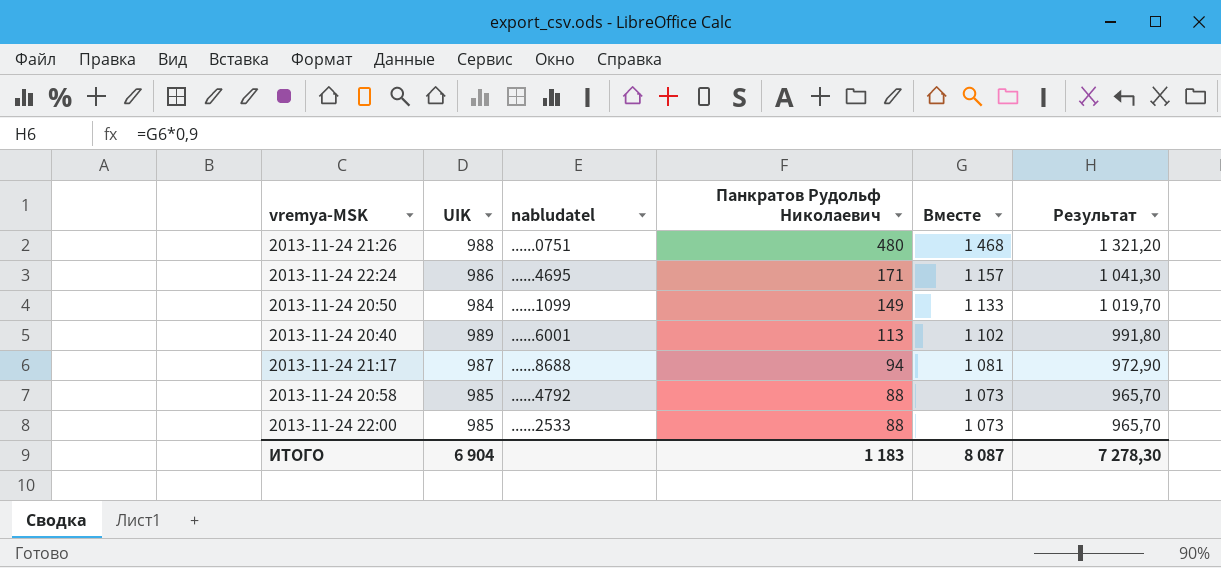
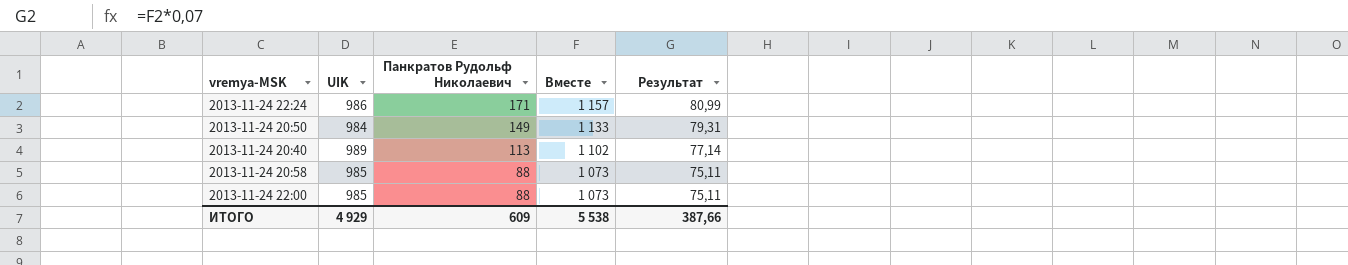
column nabludatel | position: 3 -> none
column Результат | formula: [Вместе] * 0,9 -> [Вместе] * 0,07
row 2013-11-24 21:26: 988 | ......0751 | 480 | 1 468 | 1 321,20 -> none
row 2013-11-24 21:17: 987 | ......8688 | 94 | 1 081 | 972,90 -> none
ИТОГО | UIK: 6 904 -> 4 929
ИТОГО | Панкратов Рудольф Николаевич: 1 183 -> 609
ИТОГО | Вместе: 8 087 -> 5 538
ИТОГО | Результат: 7 278,30 -> 387,66

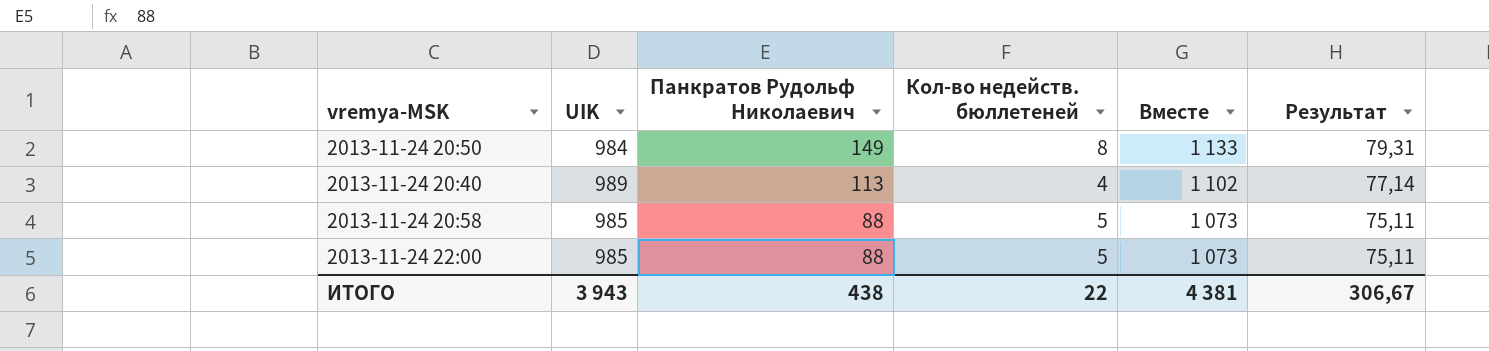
column Кол-во недейств. бюллетеней | position: none -> 4
row 2013-11-24 22:24: 986 | 171 | 1 157 | 80,99 -> none
ИТОГО | UIK: 4 929 -> 3 943
ИТОГО | Панкратов Рудольф Николаевич: 609 -> 438
ИТОГО | Вместе: 5 538 -> 4 381
ИТОГО | Результат: 387,66 -> 306,67

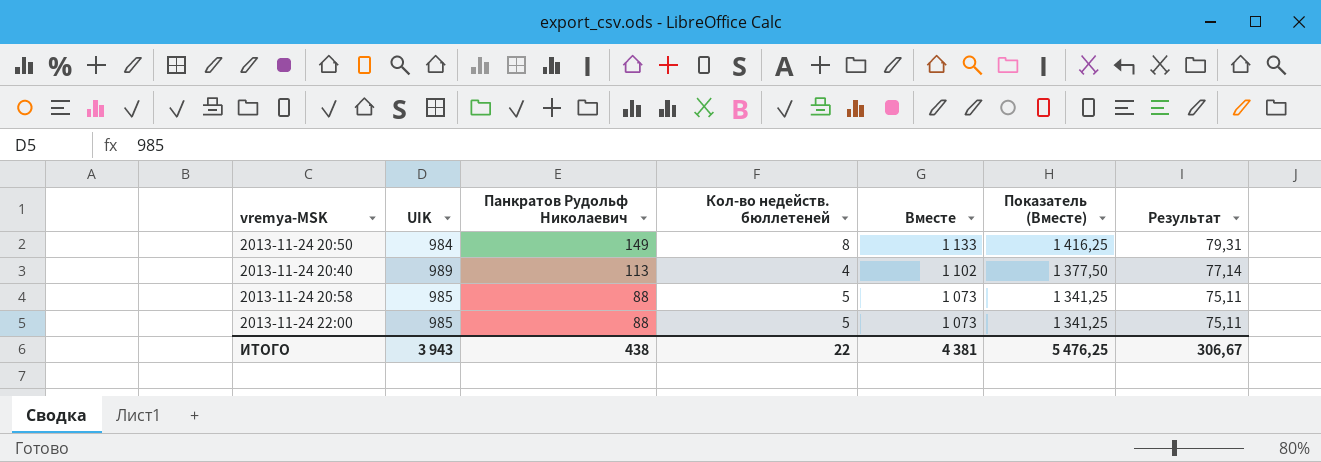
column Показатель (Вместе) | formula: none -> [Вместе] * 1,25

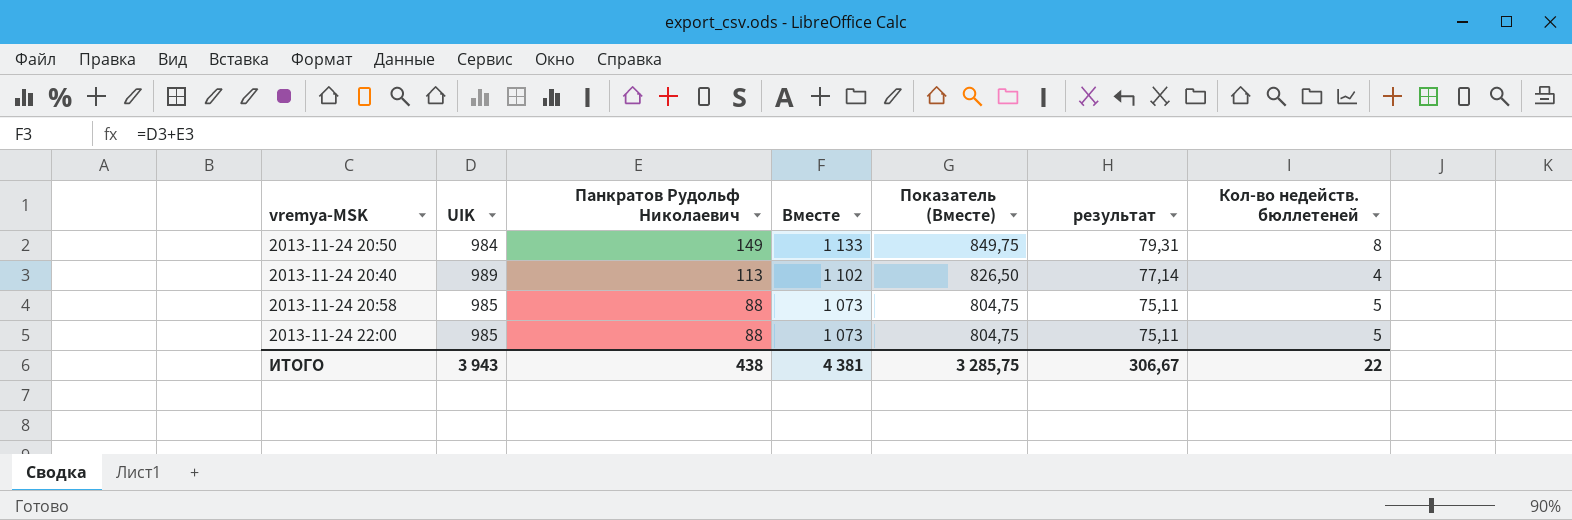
column Показатель (Вместе) | formula: [Вместе] * 1,25 -> [Вместе] * 0,75
column name: Результат -> результат
column Кол-во недейств. бюллетеней | position: 4 -> 7
ИТОГО | Показатель (Вместе): 5 476,25 -> 3 285,75

